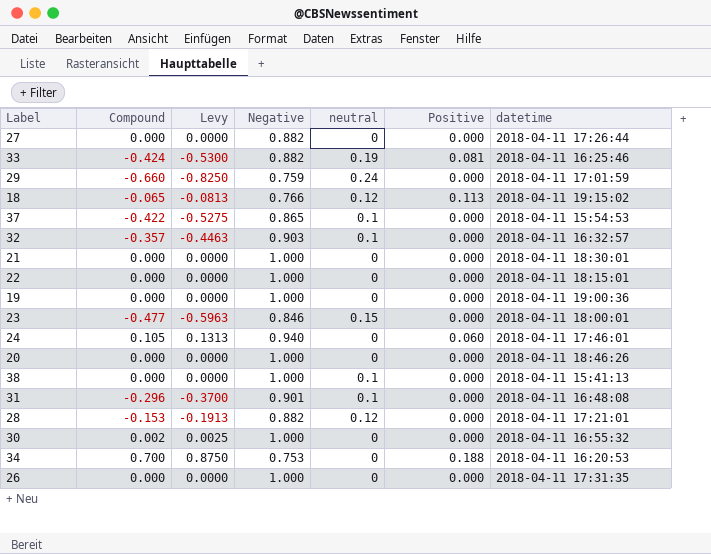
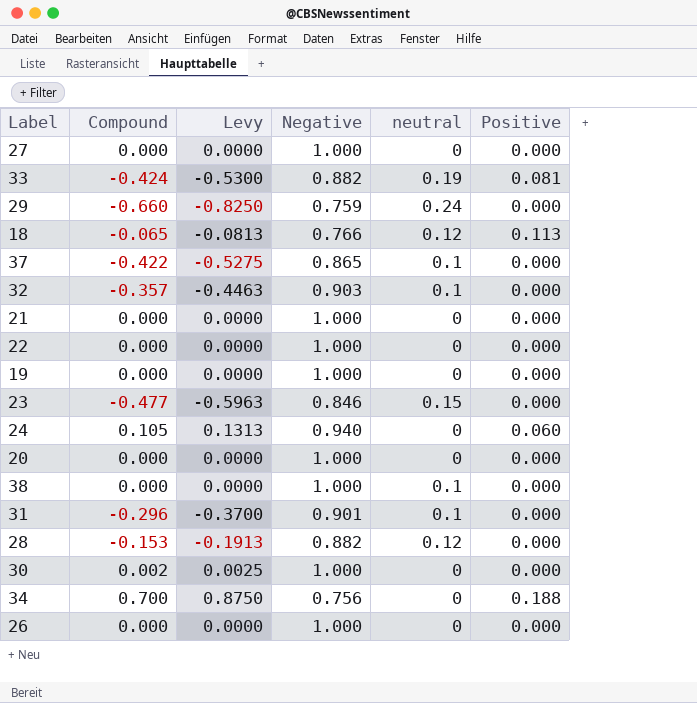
column datetime | position: 7 -> none
27 | Negative: 0.882 -> 1.000
34 | Negative: 0.753 -> 0.756

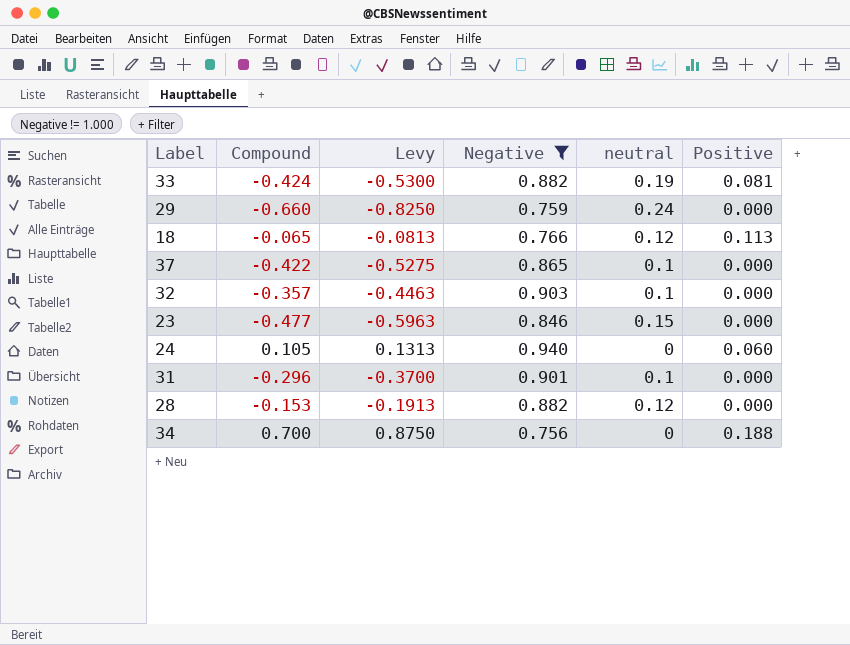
filter: none -> Negative != 1.000

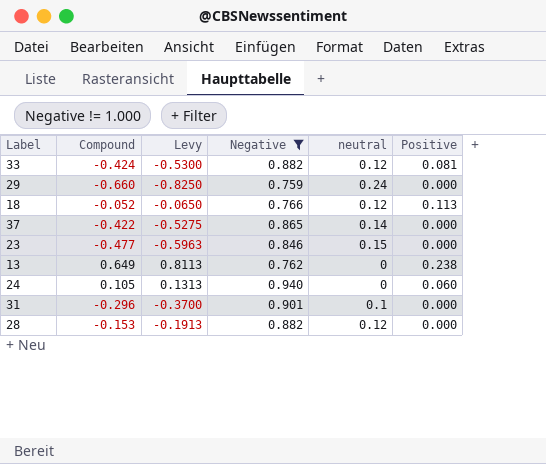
row 32: -0.357 | -0.4463 | 0.903 | 0.1 | 0.000 -> none
row 34: 0.700 | 0.8750 | 0.756 | 0 | 0.188 -> none
33 | neutral: 0.19 -> 0.12
18 | Compound: -0.065 -> -0.052
18 | Levy: -0.0813 -> -0.0650
37 | neutral: 0.1 -> 0.14
row 13: none -> 0.649 | 0.8113 | 0.762 | 0 | 0.238

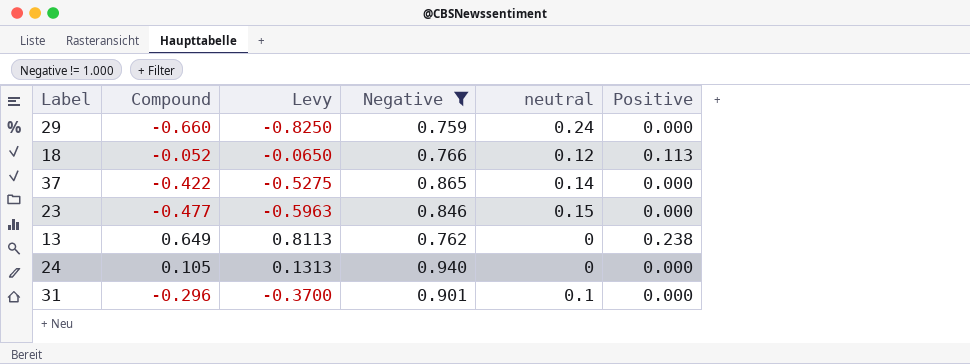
row 33: -0.424 | -0.5300 | 0.882 | 0.12 | 0.081 -> none
row 28: -0.153 | -0.1913 | 0.882 | 0.12 | 0.000 -> none
24 | Positive: 0.060 -> 0.000

